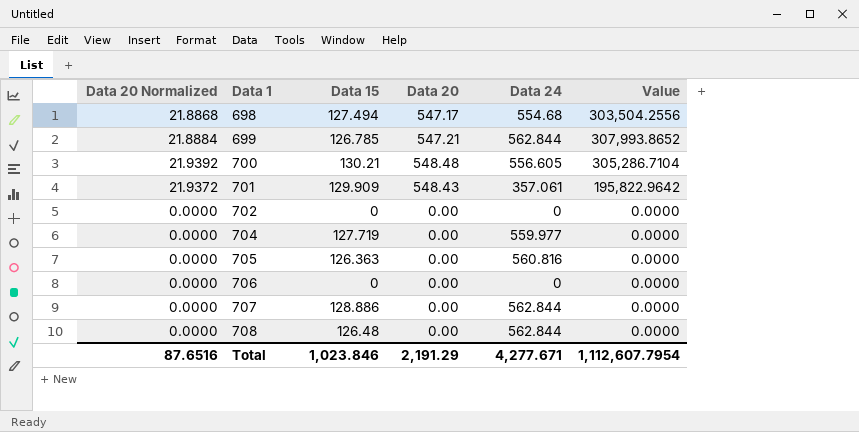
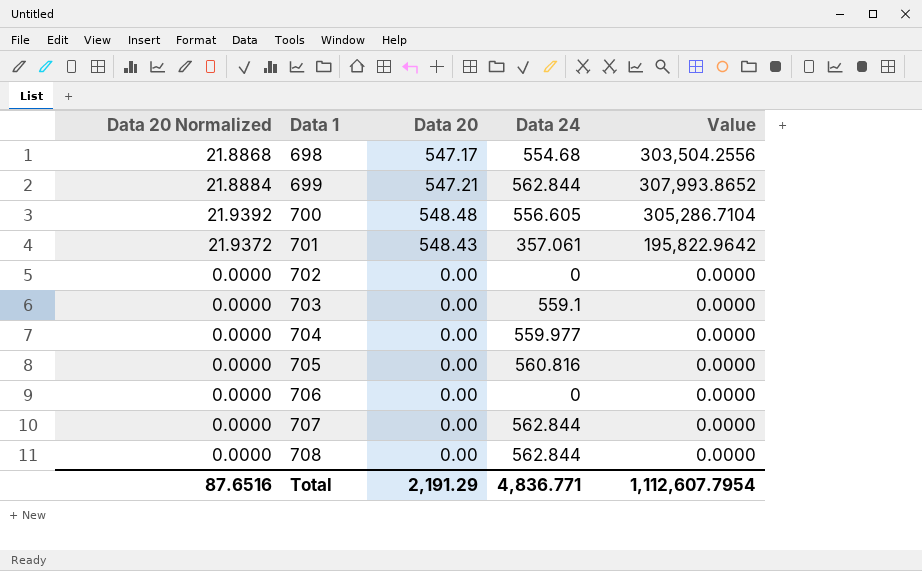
column Data 15 | position: 3 -> none
row 703: none -> 0.0000 | 0.00 | 559.1 | 0.0000
Total | Data 24: 4,277.671 -> 4,836.771

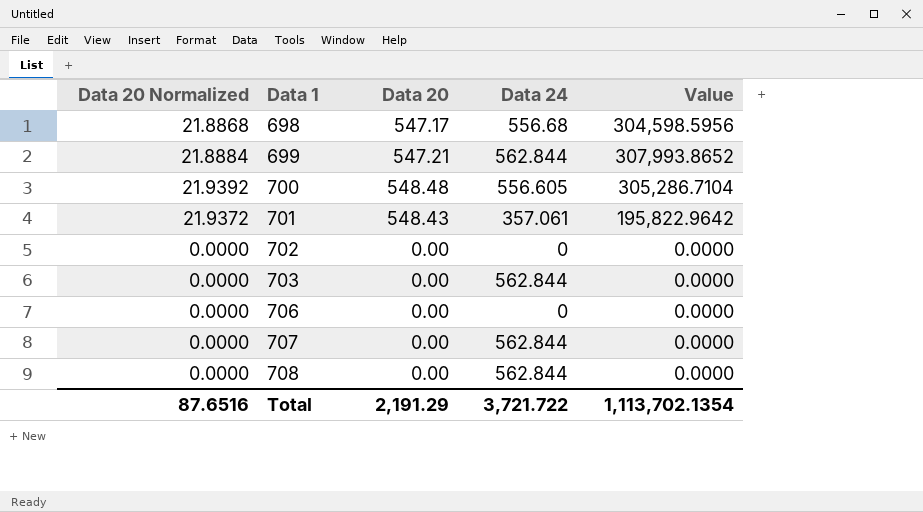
row 704: 0.0000 | 0.00 | 559.977 | 0.0000 -> none
row 705: 0.0000 | 0.00 | 560.816 | 0.0000 -> none
698 | Data 24: 554.68 -> 556.68
698 | Value: 303,504.2556 -> 304,598.5956
703 | Data 24: 559.1 -> 562.844
Total | Data 24: 4,836.771 -> 3,721.722
Total | Value: 1,112,607.7954 -> 1,113,702.1354

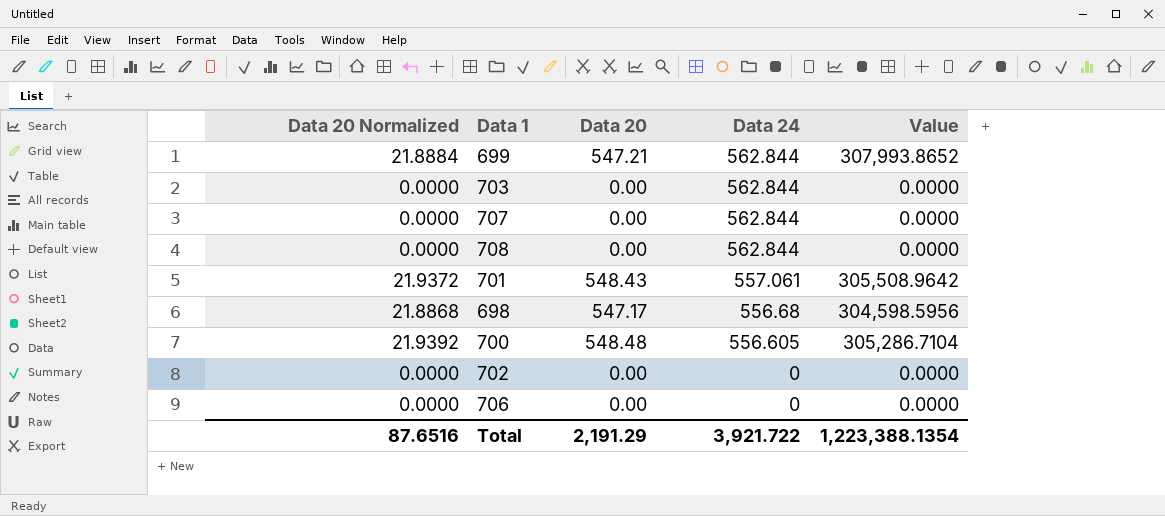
row order: Data 1 ascending -> Data 24 descending
701 | Data 24: 357.061 -> 557.061
701 | Value: 195,822.9642 -> 305,508.9642
Total | Data 24: 3,721.722 -> 3,921.722
Total | Value: 1,113,702.1354 -> 1,223,388.1354

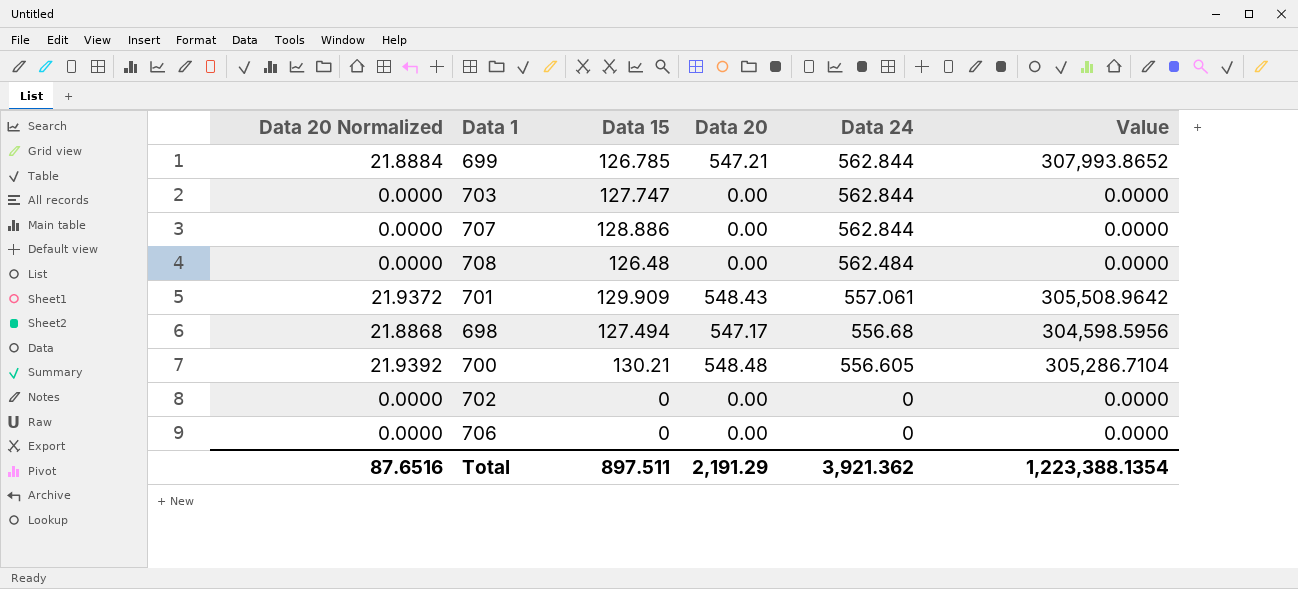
column Data 15 | position: none -> 3
708 | Data 24: 562.844 -> 562.484
Total | Data 24: 3,921.722 -> 3,921.362

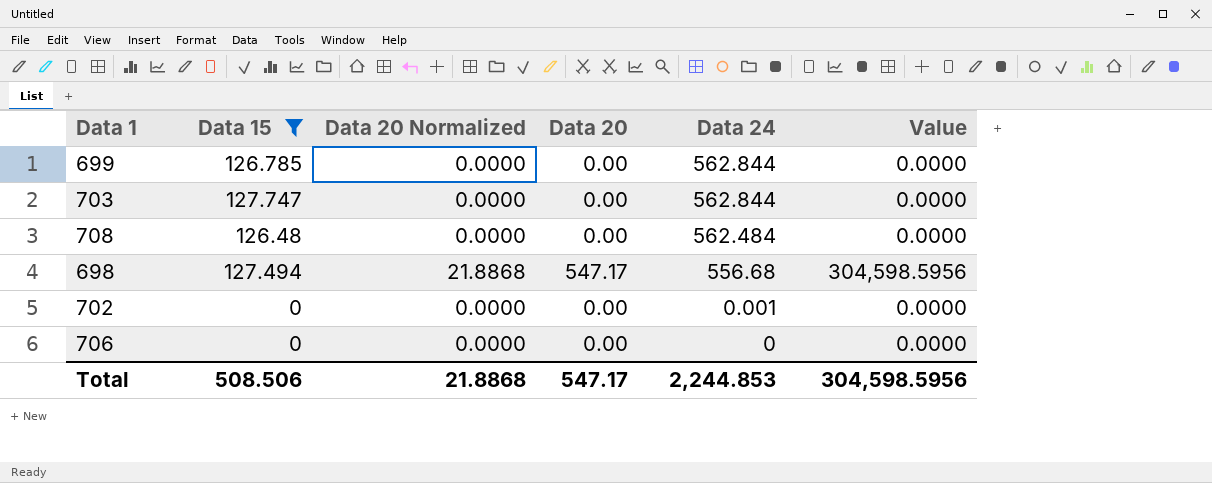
filter: none -> Data 15 <= 127.747
column Data 20 Normalized | position: 1 -> 3
699 | Data 20 Normalized: 21.8884 -> 0.0000
699 | Data 20: 547.21 -> 0.00
699 | Value: 307,993.8652 -> 0.0000
702 | Data 24: 0 -> 0.001
Total | Data 15: 897.511 -> 508.506
Total | Data 20 Normalized: 87.6516 -> 21.8868
Total | Data 20: 2,191.29 -> 547.17
Total | Data 24: 3,921.362 -> 2,244.853
Total | Value: 1,223,388.1354 -> 304,598.5956

